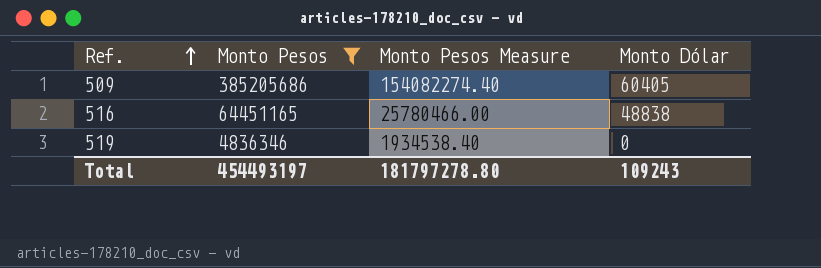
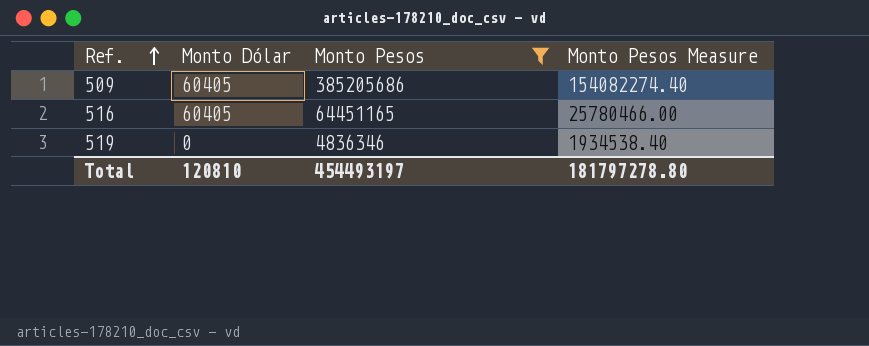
column Monto Dólar | position: 4 -> 2
516 | Monto Dólar: 48838 -> 60405
Total | Monto Dólar: 109243 -> 120810

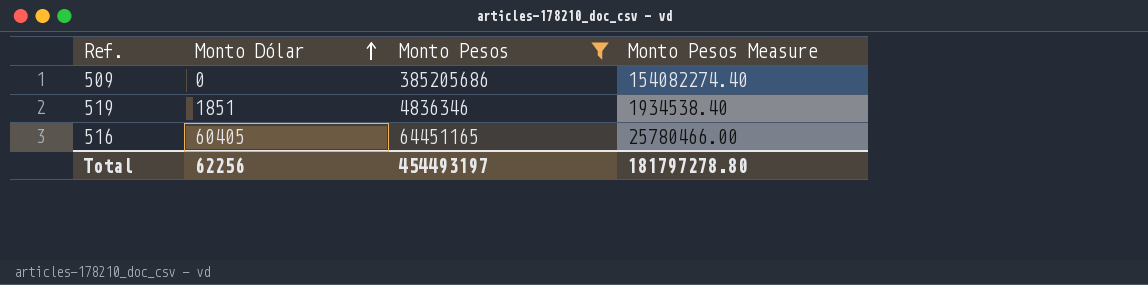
row order: Ref. ascending -> Monto Dólar ascending
509 | Monto Dólar: 60405 -> 0
519 | Monto Dólar: 0 -> 1851
Total | Monto Dólar: 120810 -> 62256

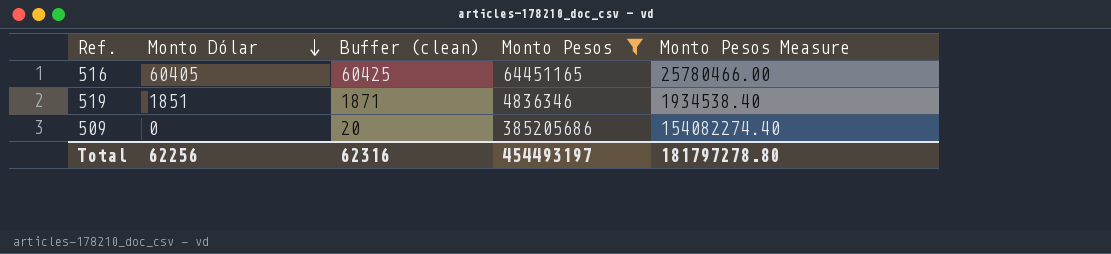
row order: Monto Dólar ascending -> Monto Dólar descending
column Buffer (clean) | formula: none -> [Monto Dólar] + 20

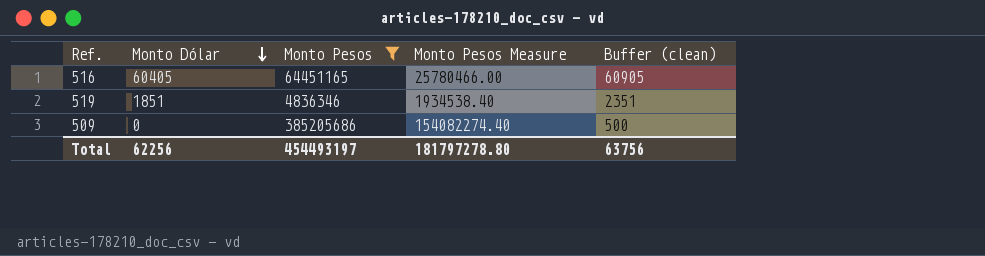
column Buffer (clean) | formula: [Monto Dólar] + 20 -> [Monto Dólar] + 500
column Buffer (clean) | position: 3 -> 5
Total | Buffer (clean): 62316 -> 63756

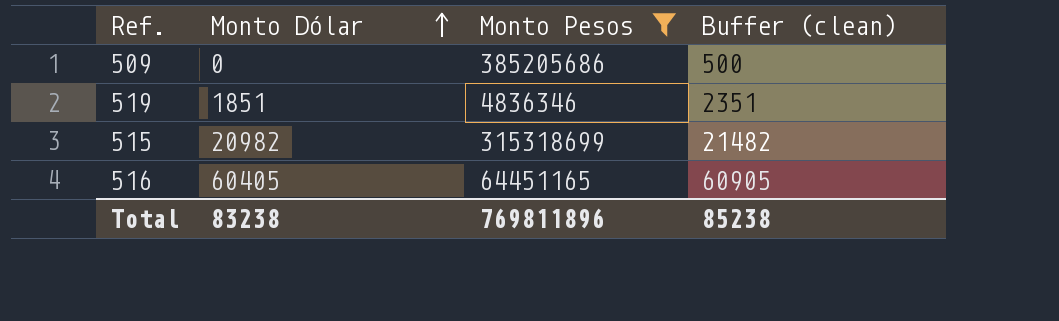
row order: Monto Dólar descending -> Monto Dólar ascending
column Monto Pesos Measure | formula: [Monto Pesos] * 0.4 -> none
row 515: none -> 20982 | 315318699 | 21482
Total | Monto Dólar: 62256 -> 83238
Total | Monto Pesos: 454493197 -> 769811896
Total | Buffer (clean): 63756 -> 85238

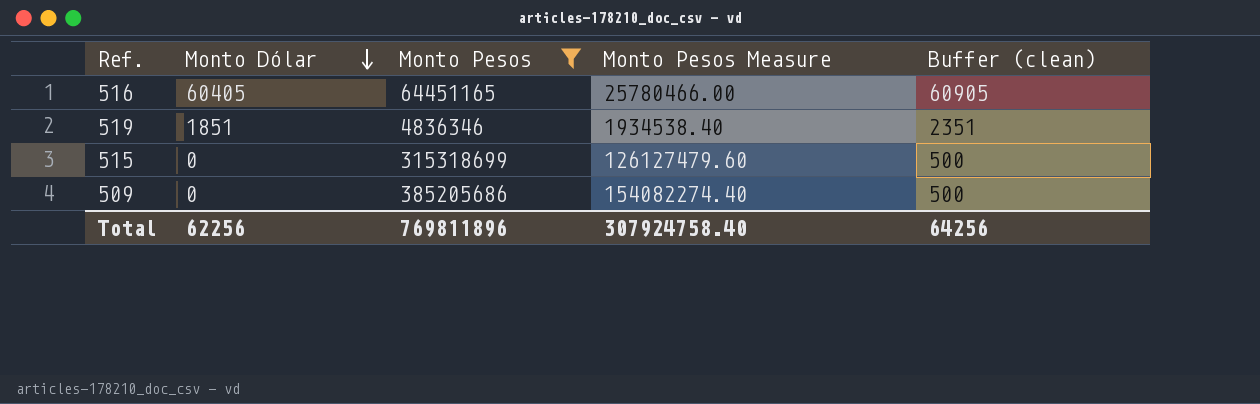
row order: Monto Dólar ascending -> Monto Dólar descending
column Monto Pesos Measure | formula: none -> [Monto Pesos] * 0.4
515 | Monto Dólar: 20982 -> 0
515 | Buffer (clean): 21482 -> 500
Total | Monto Dólar: 83238 -> 62256
Total | Buffer (clean): 85238 -> 64256

